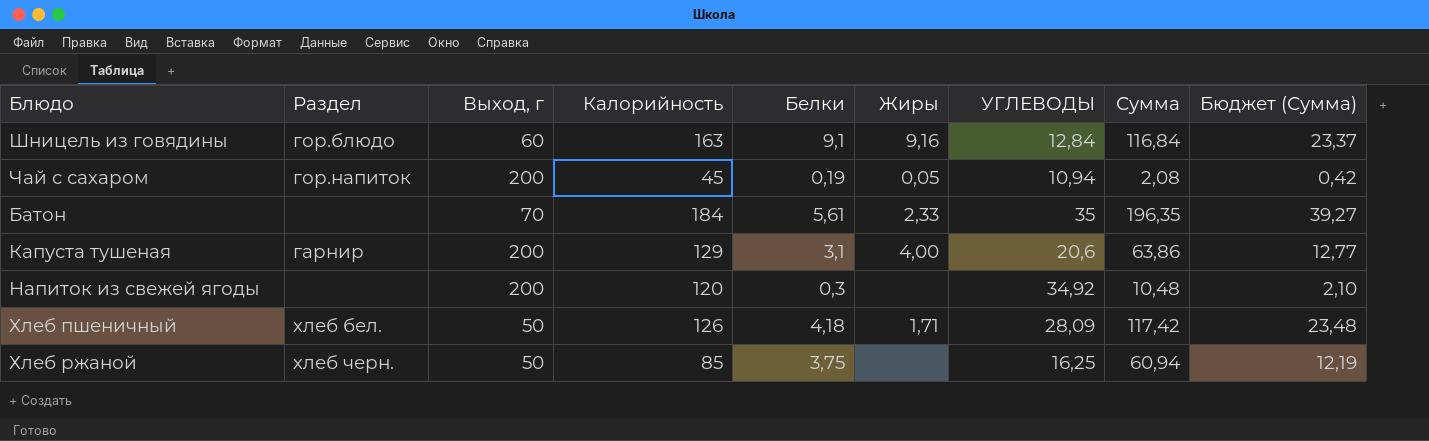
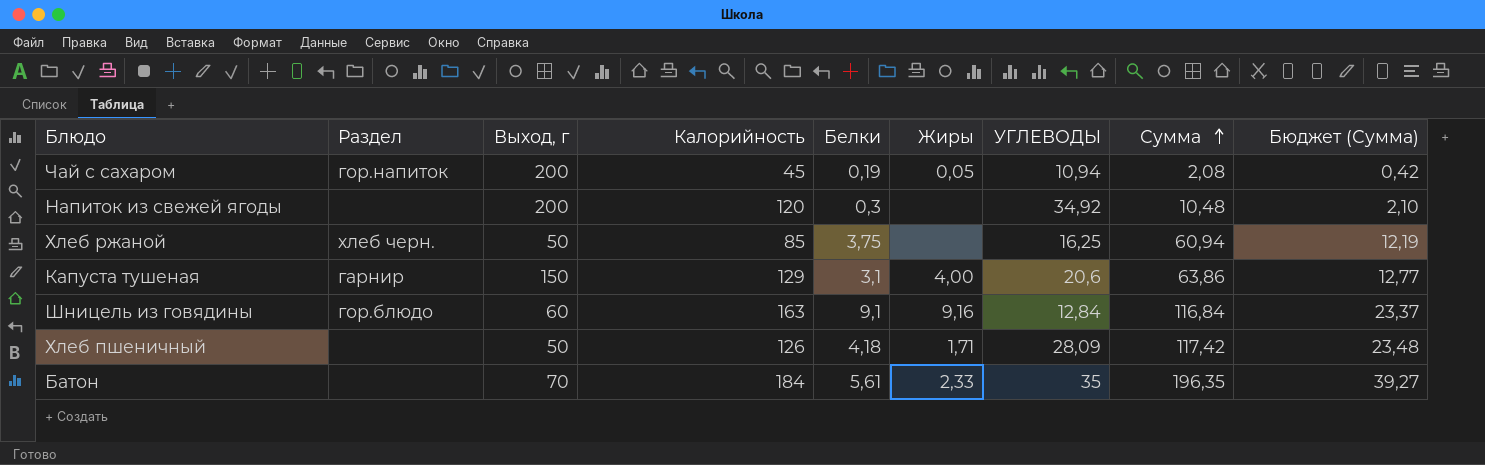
row order: none -> Сумма ascending
Капуста тушеная | Выход, г: 200 -> 150
Хлеб пшеничный | Раздел: хлеб бел. -> none

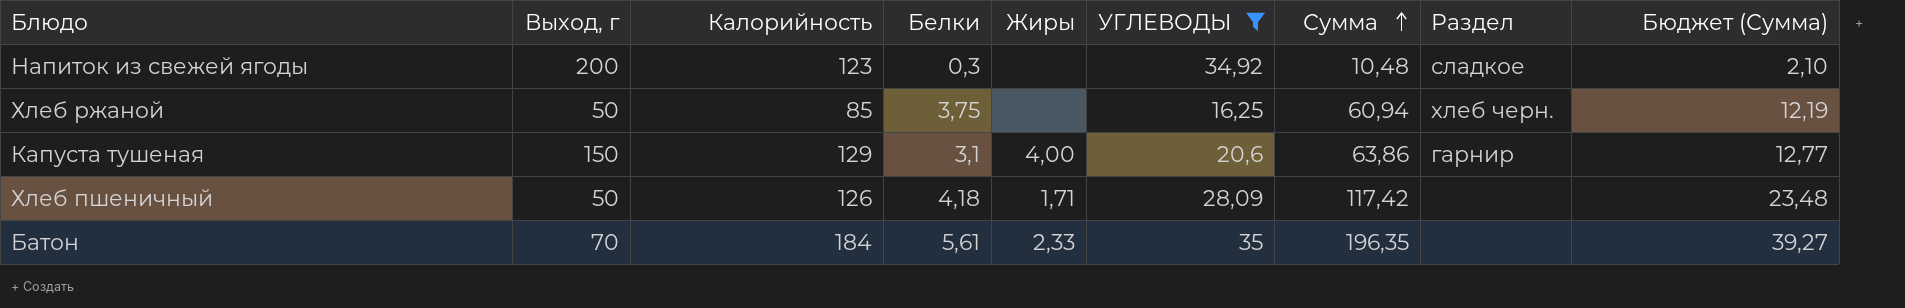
filter: none -> УГЛЕВОДЫ >= 16,25
column Раздел | position: 2 -> 8
Напиток из свежей ягоды | Калорийность: 120 -> 123
Напиток из свежей ягоды | Раздел: none -> сладкое

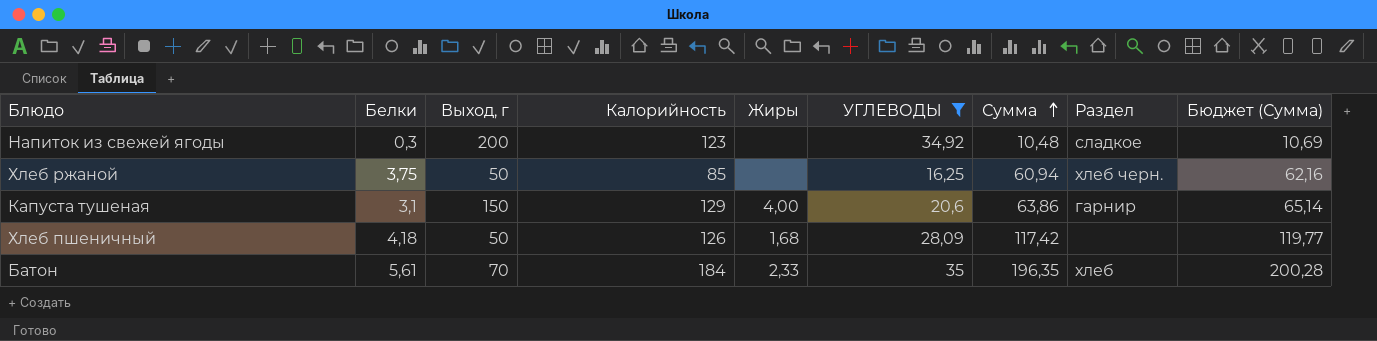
column Белки | position: 4 -> 2
column Бюджет (Сумма) | formula: [Сумма] * 0,2 -> [Сумма] * 1,02
Хлеб пшеничный | Жиры: 1,71 -> 1,68
Батон | Раздел: none -> хлеб

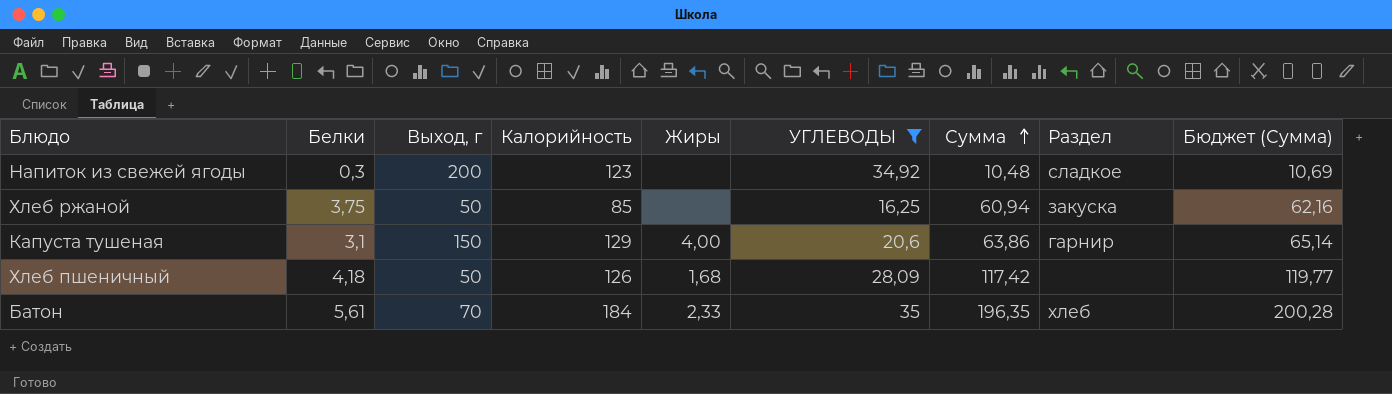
Хлеб ржаной | Раздел: хлеб черн. -> закуска

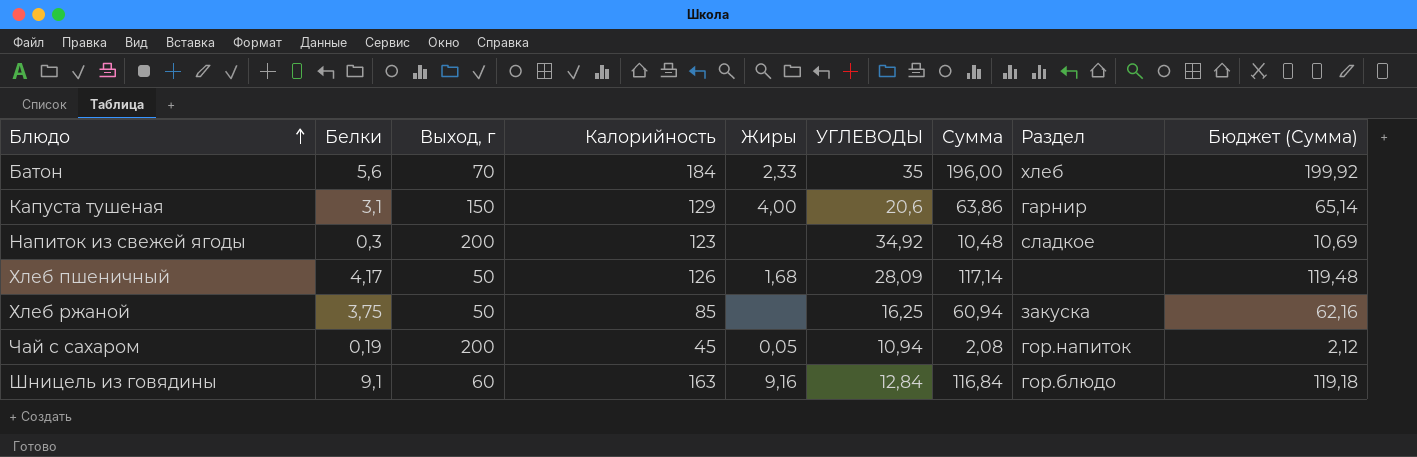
filter: УГЛЕВОДЫ >= 16,25 -> none
row order: Сумма ascending -> Блюдо ascending
Батон | Белки: 5,61 -> 5,6
Батон | Сумма: 196,35 -> 196,00
Батон | Бюджет (Сумма): 200,28 -> 199,92
Хлеб пшеничный | Белки: 4,18 -> 4,17
Хлеб пшеничный | Сумма: 117,42 -> 117,14
Хлеб пшеничный | Бюджет (Сумма): 119,77 -> 119,48

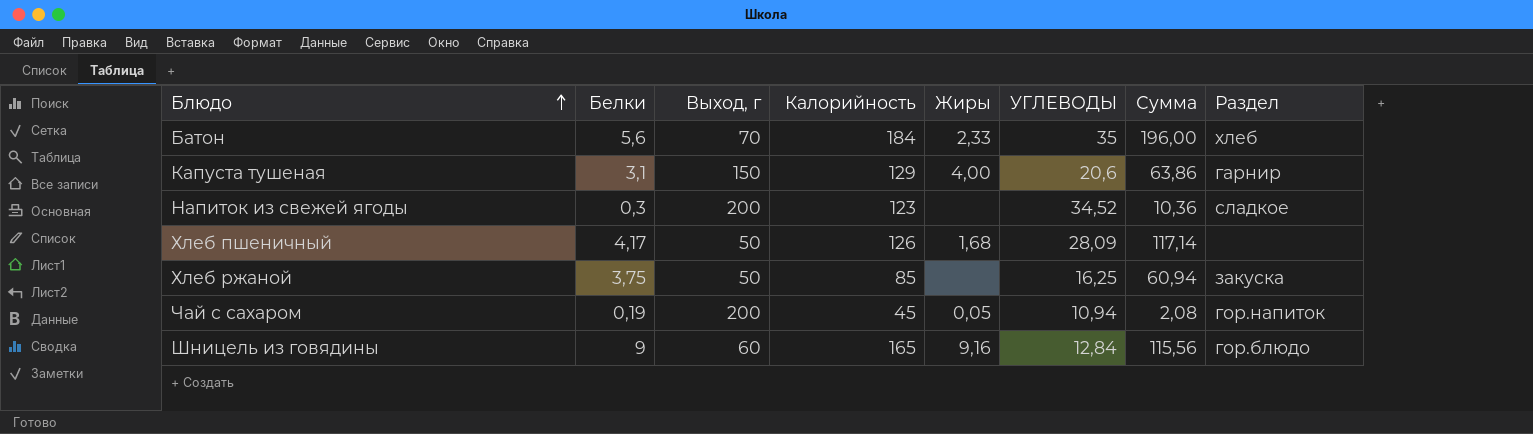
column Бюджет (Сумма) | formula: [Сумма] * 1,02 -> none
Напиток из свежей ягоды | УГЛЕВОДЫ: 34,92 -> 34,52
Напиток из свежей ягоды | Сумма: 10,48 -> 10,36
Шницель из говядины | Белки: 9,1 -> 9
Шницель из говядины | Калорийность: 163 -> 165
Шницель из говядины | Сумма: 116,84 -> 115,56

